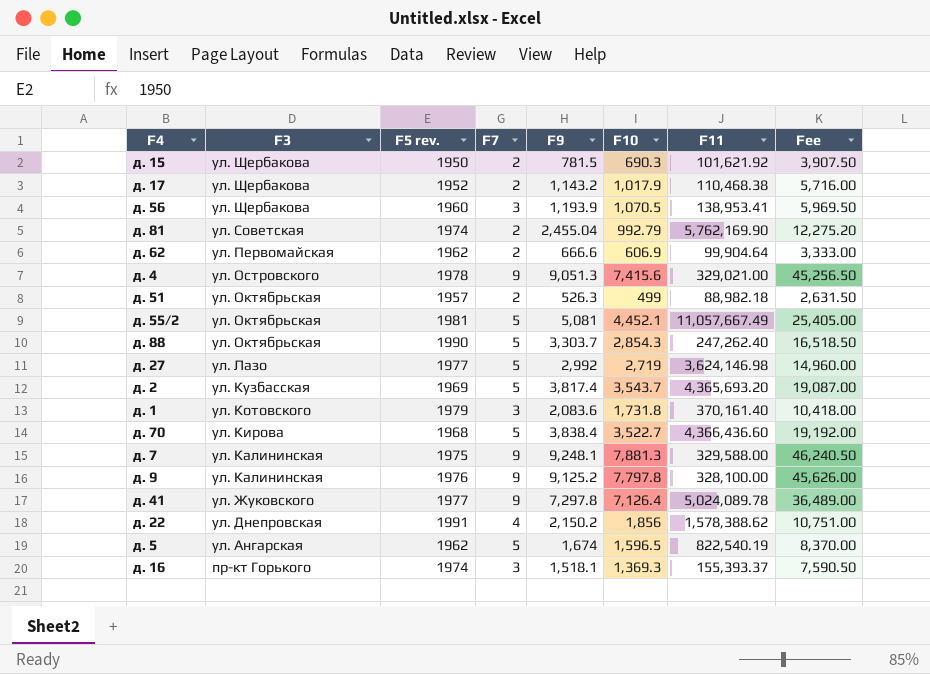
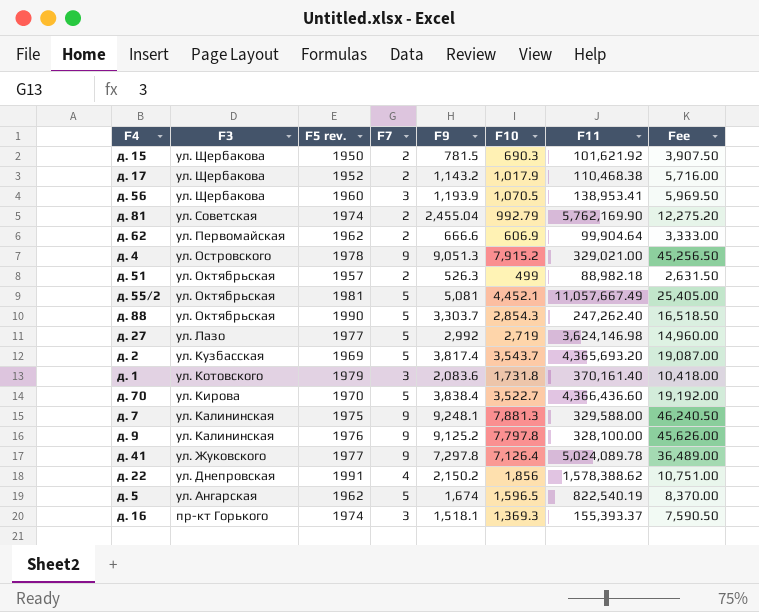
д. 4 | F10: 7,415.6 -> 7,915.2
д. 70 | F5 rev.: 1968 -> 1970

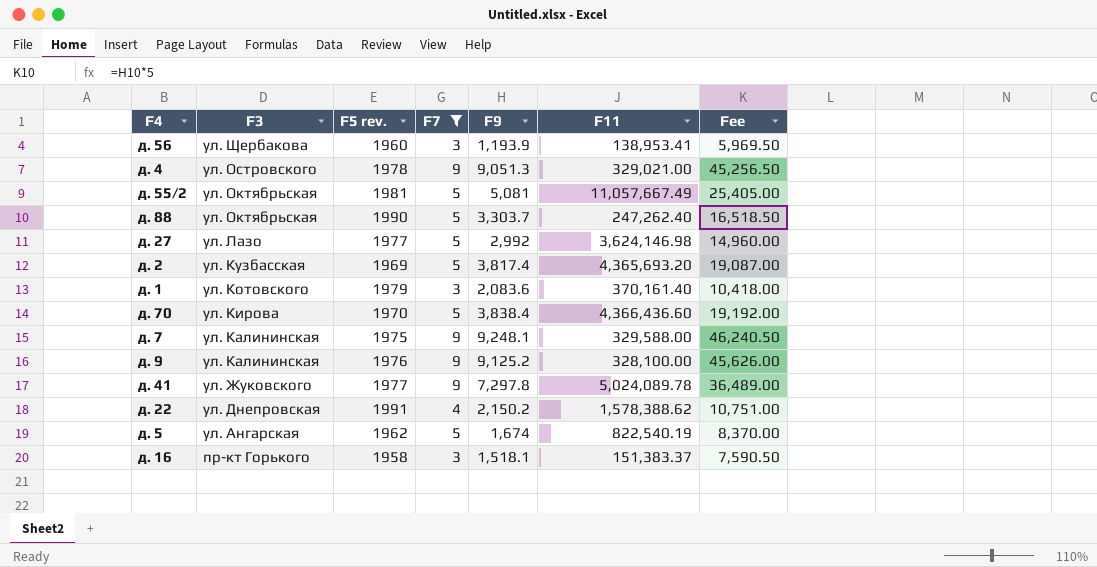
filter: none -> F7 != 2
column F10 | position: 6 -> none
д. 16 | F5 rev.: 1974 -> 1958
д. 16 | F11: 155,393.37 -> 151,383.37

